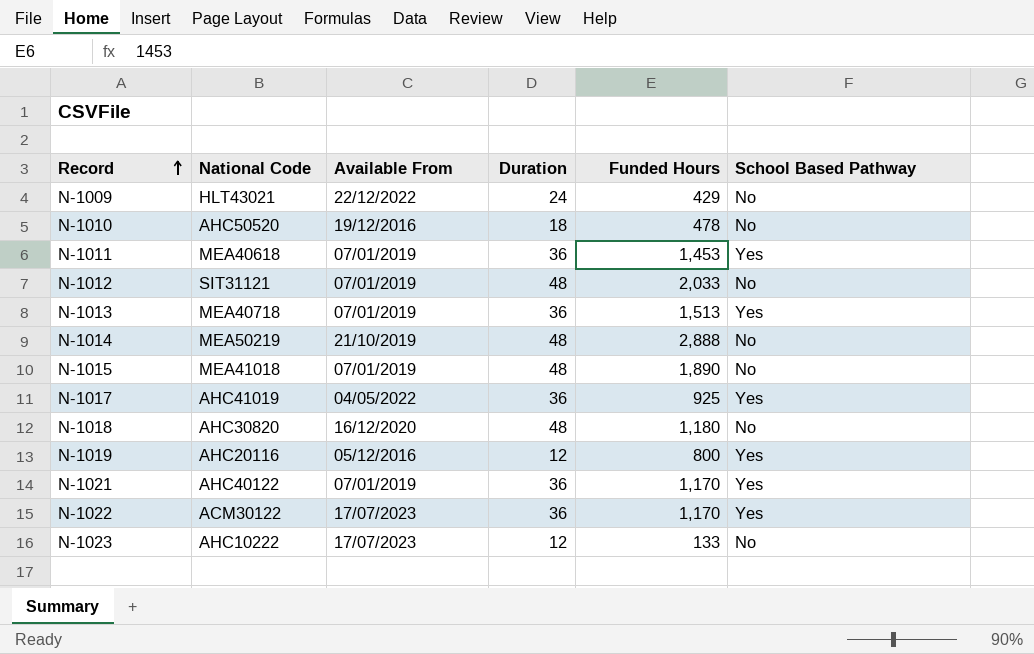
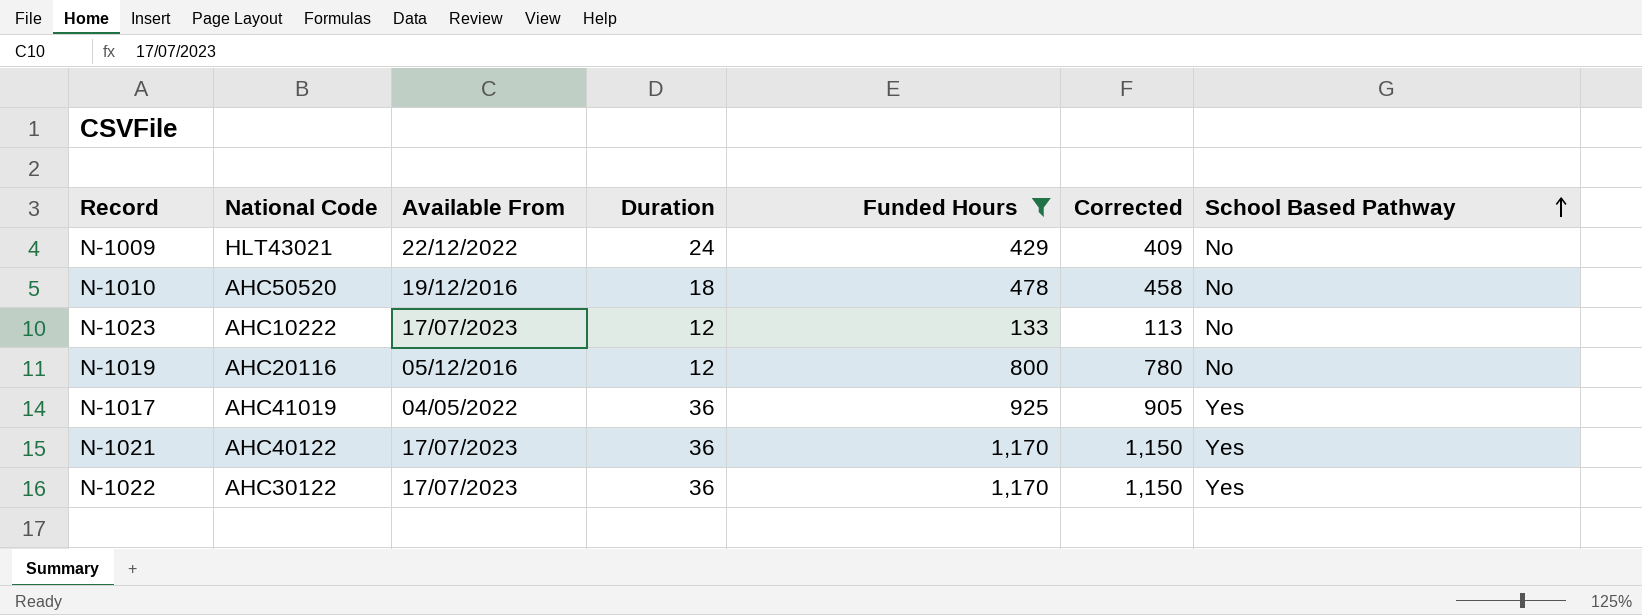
filter: none -> Funded Hours <= 1,170
row order: Record ascending -> School Based Pathway ascending
column Corrected | formula: none -> [Funded Hours] - 20
N-1019 | School Based Pathway: Yes -> No
N-1021 | Available From: 07/01/2019 -> 17/07/2023
N-1022 | National Code: ACM30122 -> AHC30122

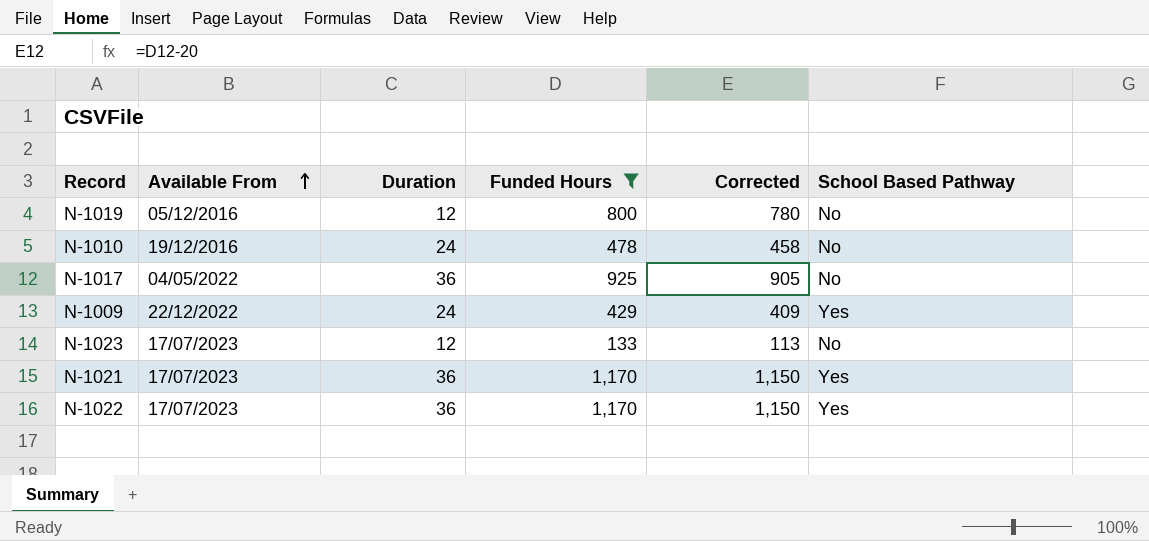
row order: School Based Pathway ascending -> Available From ascending
column National Code | position: 2 -> none
N-1010 | Duration: 18 -> 24
N-1017 | School Based Pathway: Yes -> No
N-1009 | School Based Pathway: No -> Yes

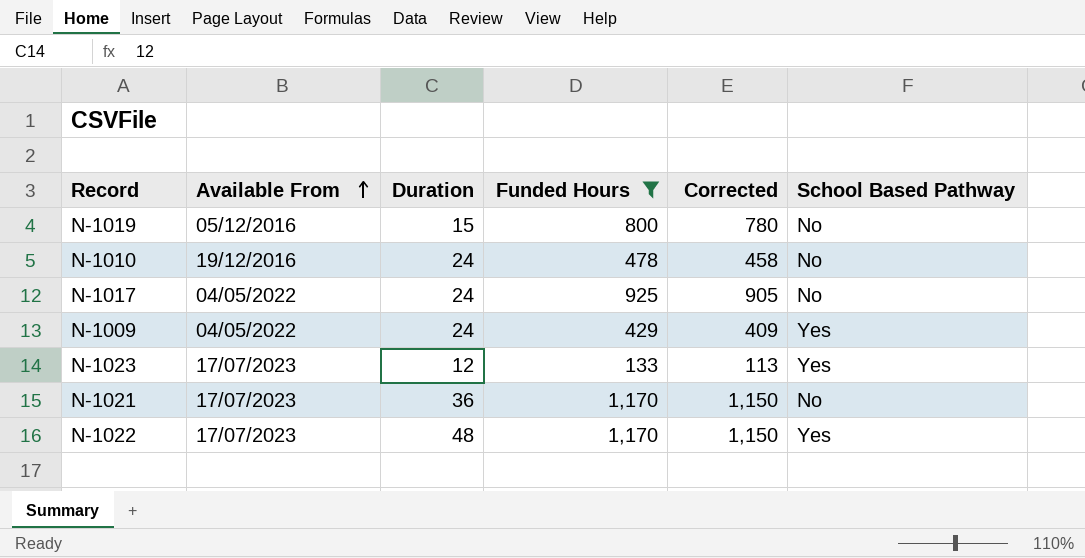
N-1019 | Duration: 12 -> 15
N-1017 | Duration: 36 -> 24
N-1009 | Available From: 22/12/2022 -> 04/05/2022
N-1023 | School Based Pathway: No -> Yes
N-1021 | School Based Pathway: Yes -> No
N-1022 | Duration: 36 -> 48

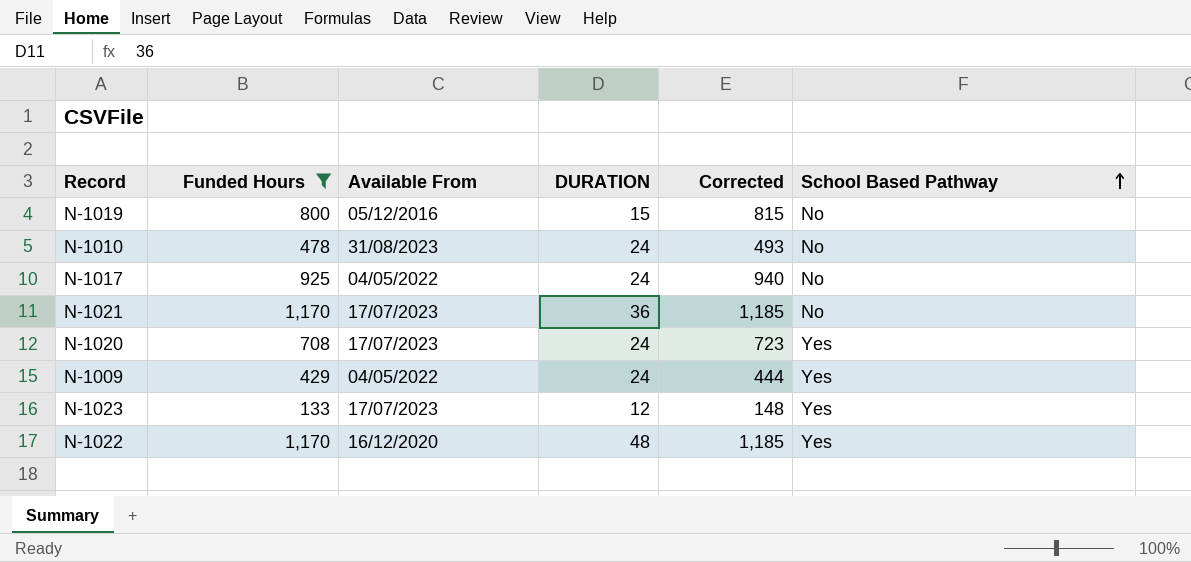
row order: Available From ascending -> School Based Pathway ascending
column Funded Hours | position: 4 -> 2
column name: Duration -> DURATION
column Corrected | formula: [Funded Hours] - 20 -> [Funded Hours] + 15
N-1010 | Available From: 19/12/2016 -> 31/08/2023
row N-1020: none -> 708 | 17/07/2023 | 24 | 723 | Yes
N-1022 | Available From: 17/07/2023 -> 16/12/2020

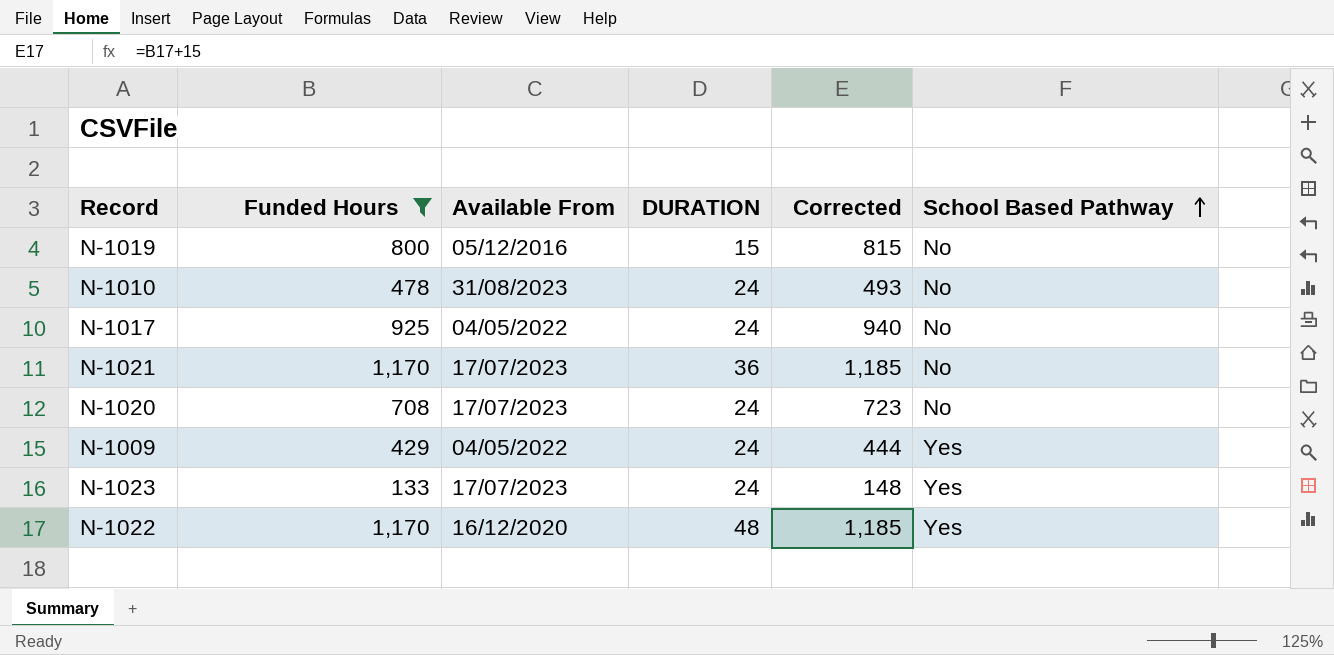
N-1020 | School Based Pathway: Yes -> No
N-1023 | DURATION: 12 -> 24

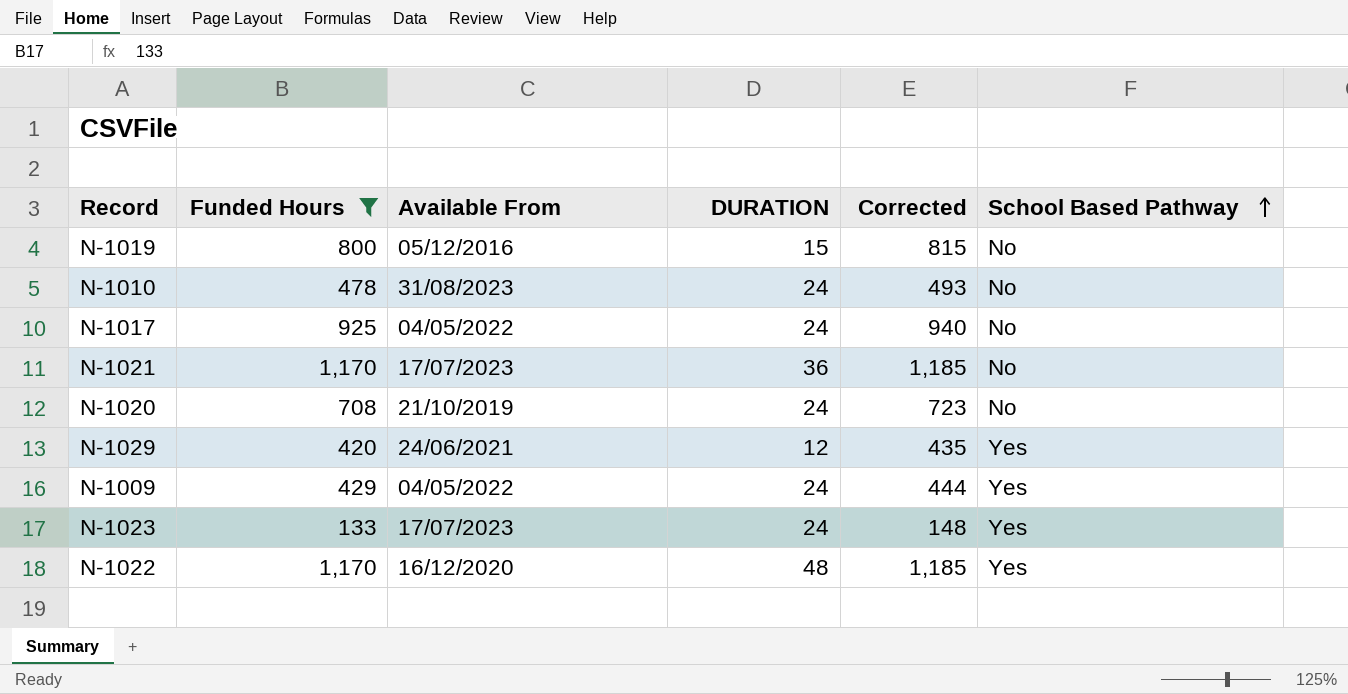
N-1020 | Available From: 17/07/2023 -> 21/10/2019
row N-1029: none -> 420 | 24/06/2021 | 12 | 435 | Yes

